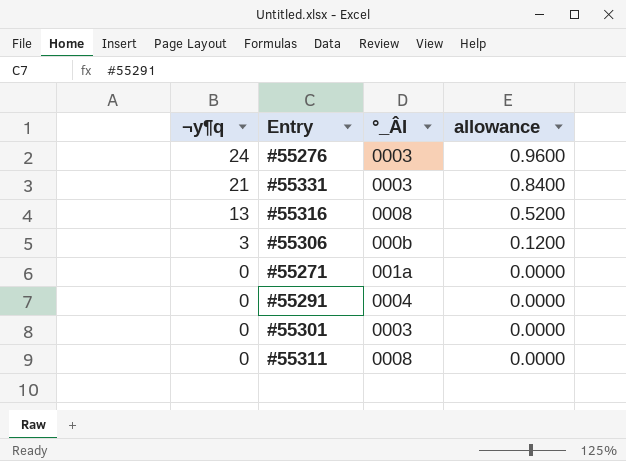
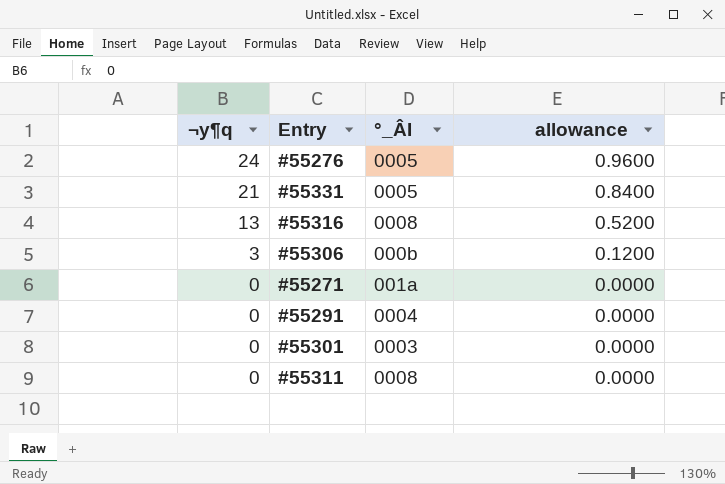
#55276 | °_ÂI: 0003 -> 0005
#55331 | °_ÂI: 0003 -> 0005

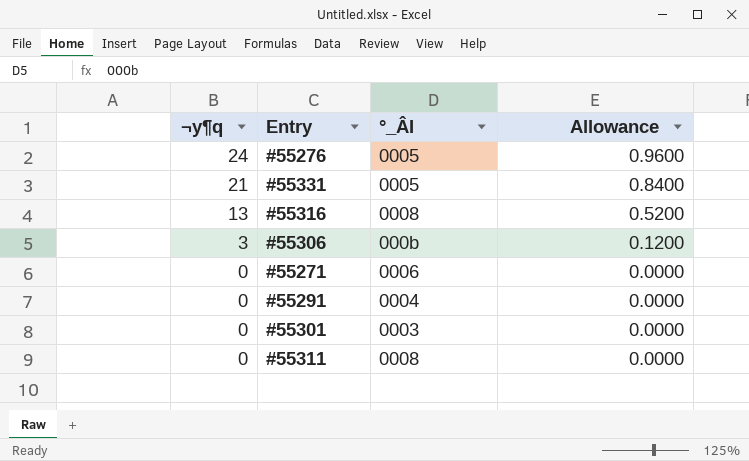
column name: allowance -> Allowance
#55271 | °_ÂI: 001a -> 0006

